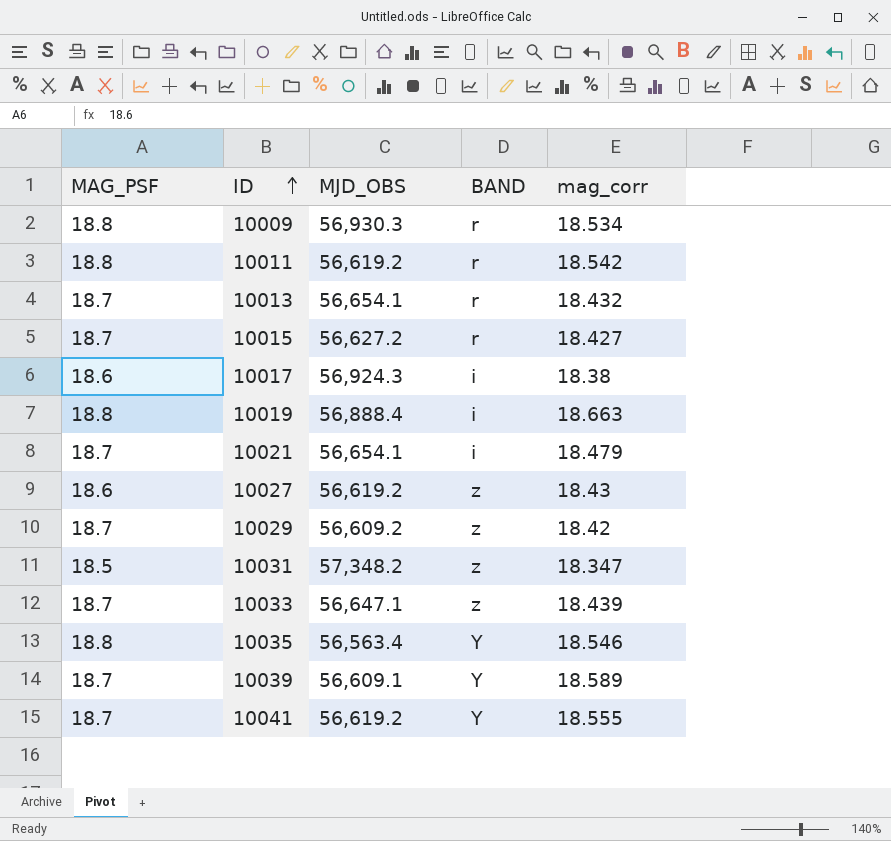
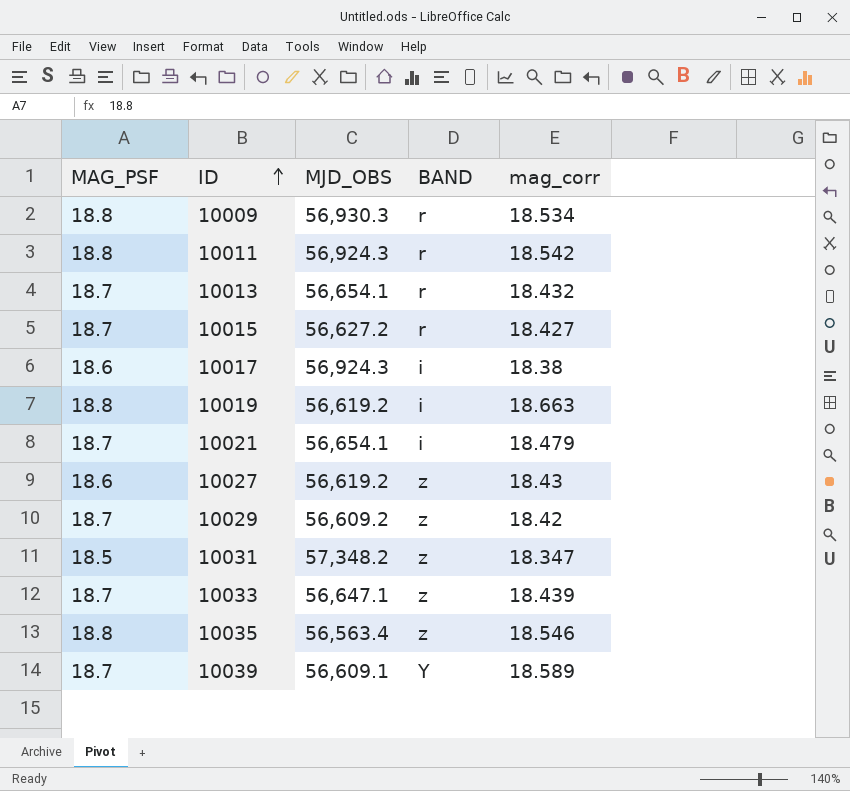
row 10041: 18.7 | 56,619.2 | Y | 18.555 -> none
10011 | MJD_OBS: 56,619.2 -> 56,924.3
10019 | MJD_OBS: 56,888.4 -> 56,619.2
10035 | BAND: Y -> z

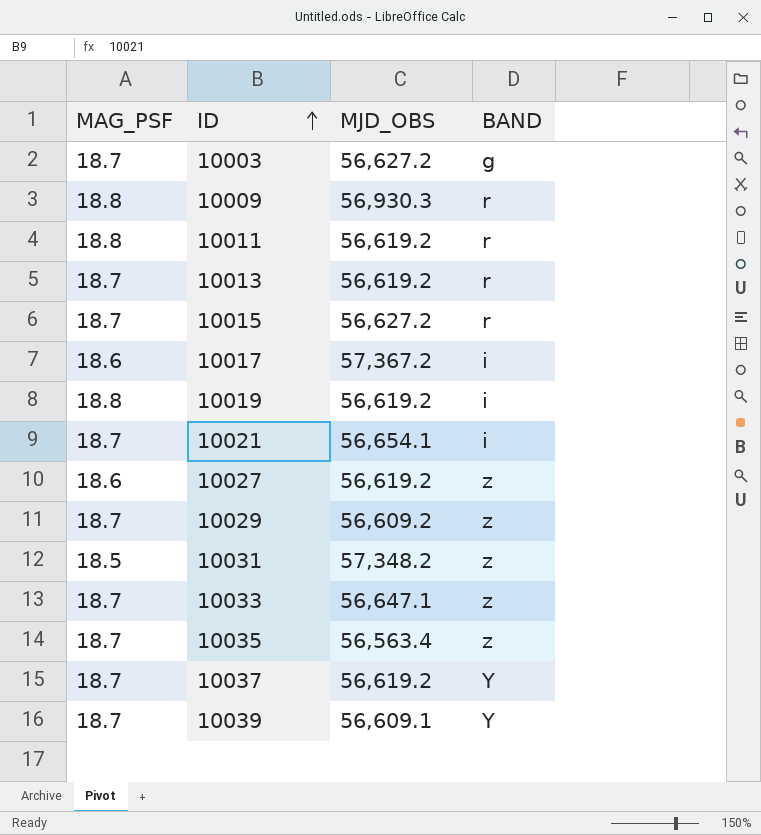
column mag_corr | position: 5 -> none
row 10003: none -> 18.7 | 56,627.2 | g
10011 | MJD_OBS: 56,924.3 -> 56,619.2
10013 | MJD_OBS: 56,654.1 -> 56,619.2
10017 | MJD_OBS: 56,924.3 -> 57,367.2
10035 | MAG_PSF: 18.8 -> 18.7
row 10037: none -> 18.7 | 56,619.2 | Y

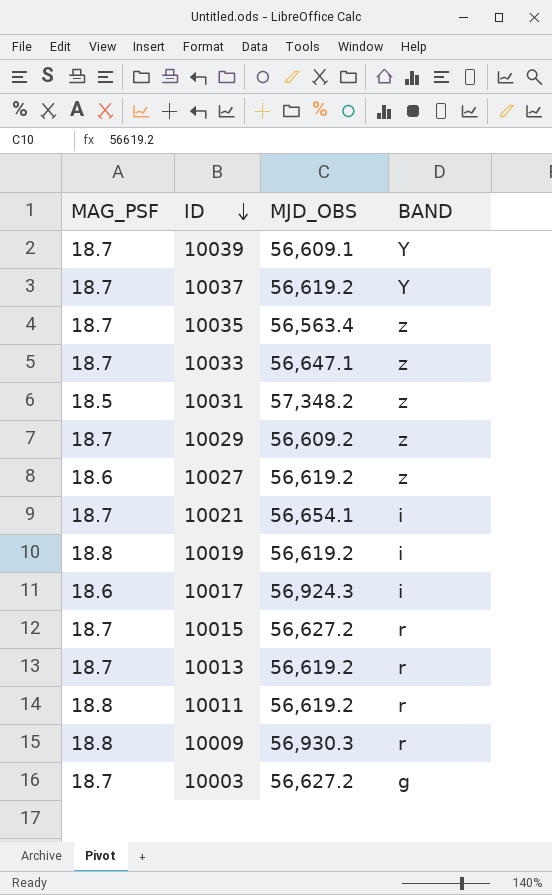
row order: ID ascending -> ID descending
10017 | MJD_OBS: 57,367.2 -> 56,924.3

